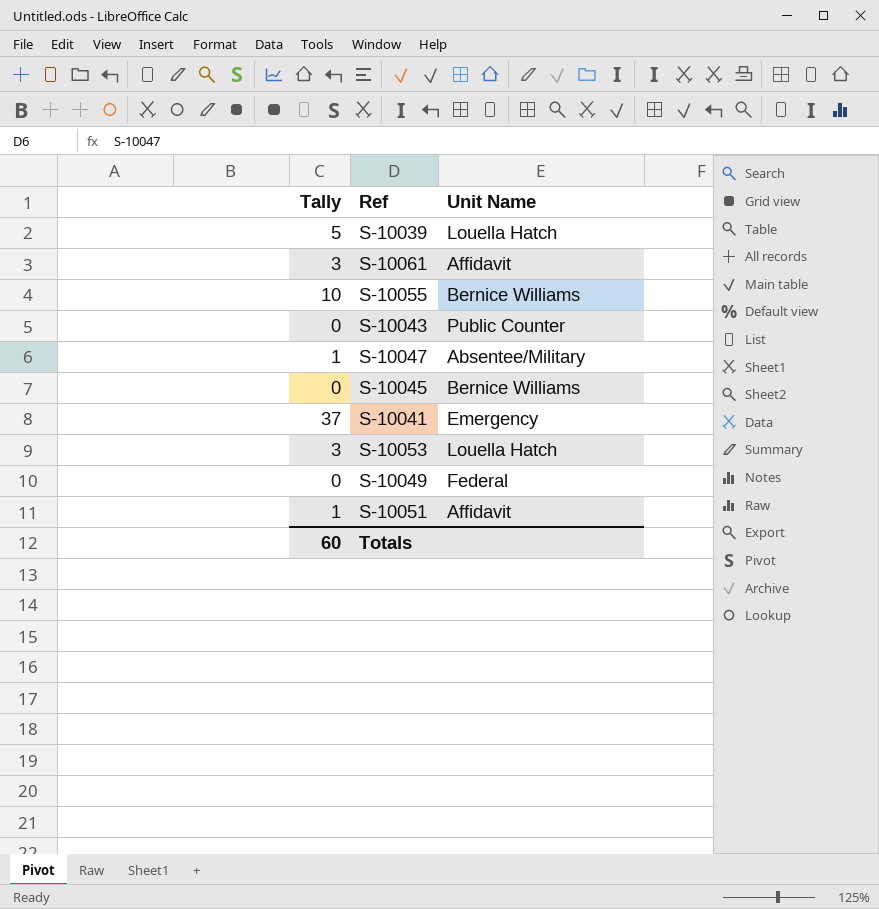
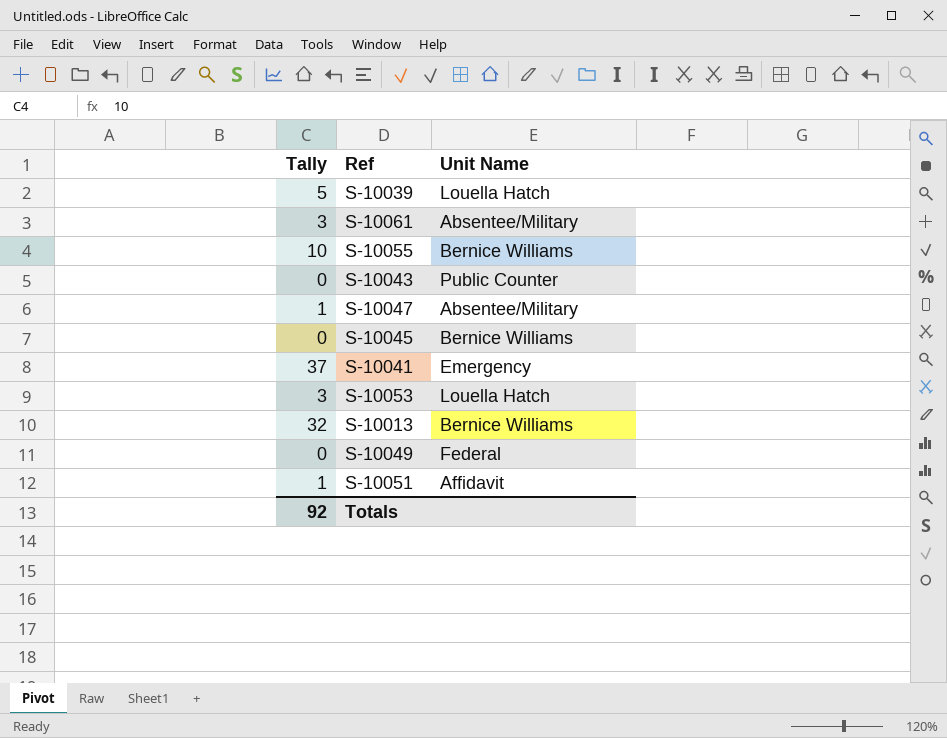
S-10061 | Unit Name: Affidavit -> Absentee/Military
row S-10013: none -> 32 | Bernice Williams
Totals | Tally: 60 -> 92

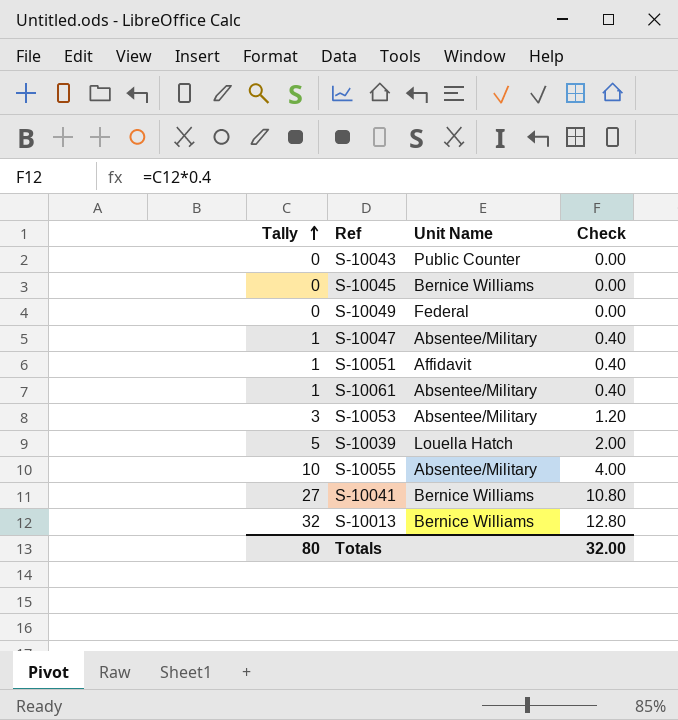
row order: none -> Tally ascending
column Check | formula: none -> [Tally] * 0.4
S-10061 | Tally: 3 -> 1
S-10053 | Unit Name: Louella Hatch -> Absentee/Military
S-10055 | Unit Name: Bernice Williams -> Absentee/Military
S-10041 | Tally: 37 -> 27
S-10041 | Unit Name: Emergency -> Bernice Williams
Totals | Tally: 92 -> 80

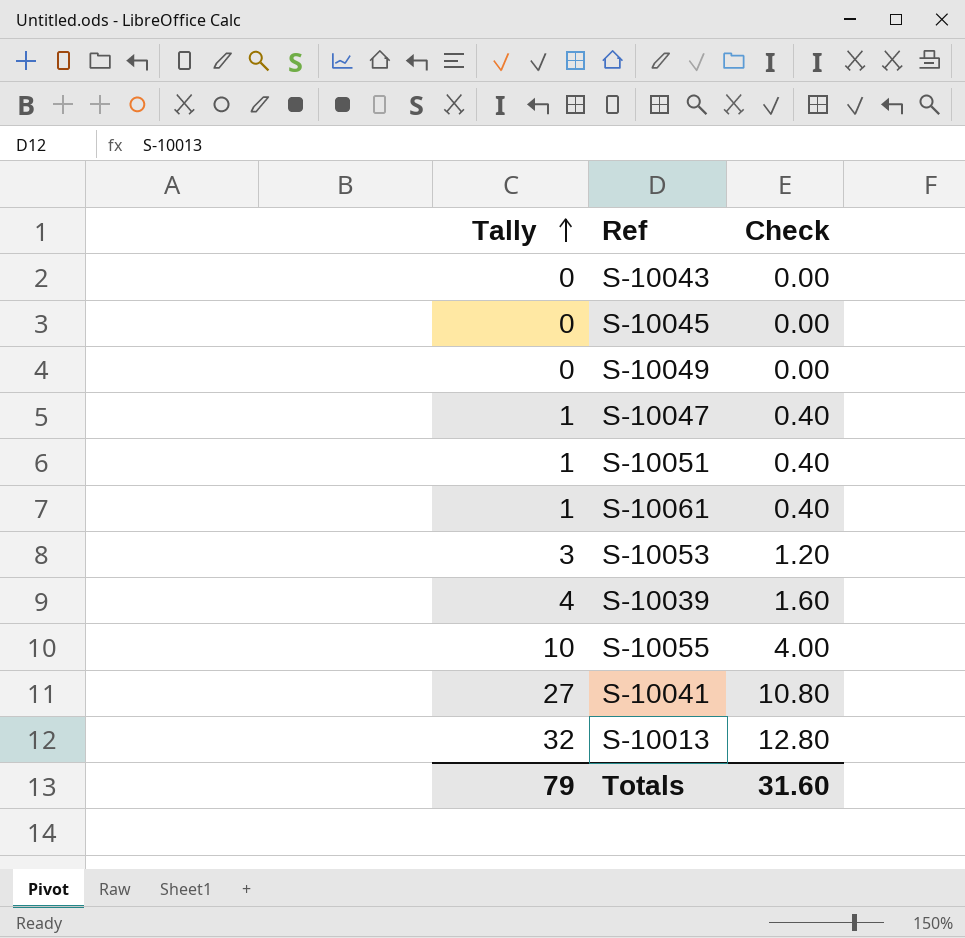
column Unit Name | position: 3 -> none
S-10039 | Tally: 5 -> 4
S-10039 | Check: 2.00 -> 1.60
Totals | Tally: 80 -> 79
Totals | Check: 32.00 -> 31.60

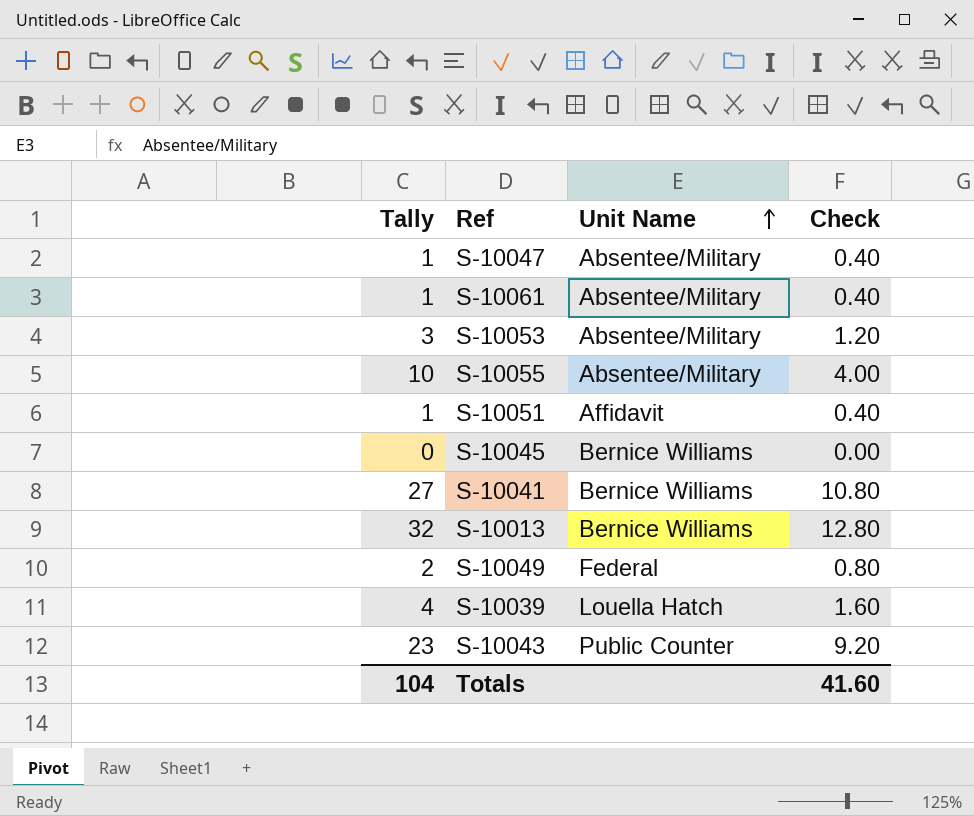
row order: Tally ascending -> Unit Name ascending
column Unit Name | position: none -> 3
S-10049 | Tally: 0 -> 2
S-10049 | Check: 0.00 -> 0.80
S-10043 | Tally: 0 -> 23
S-10043 | Check: 0.00 -> 9.20
Totals | Tally: 79 -> 104
Totals | Check: 31.60 -> 41.60

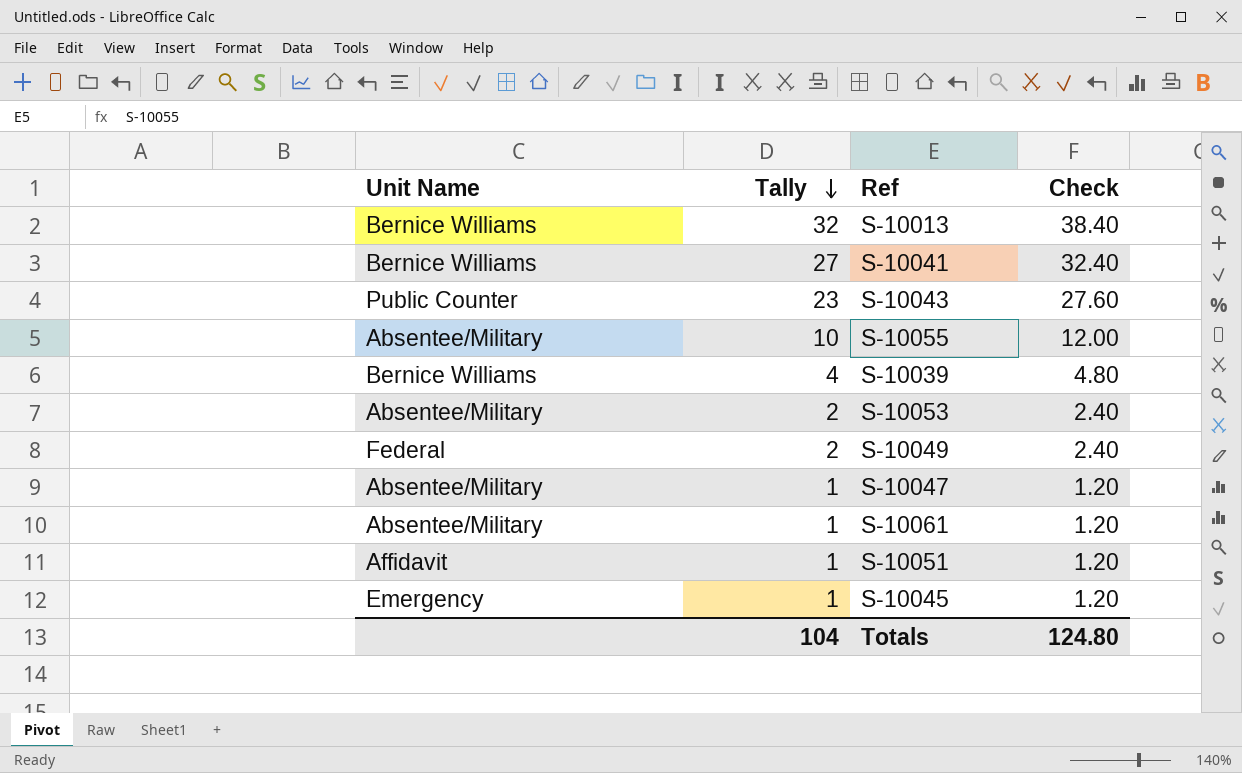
row order: Unit Name ascending -> Tally descending
column Unit Name | position: 3 -> 1
column Check | formula: [Tally] * 0.4 -> [Tally] * 1.2
S-10039 | Unit Name: Louella Hatch -> Bernice Williams
S-10053 | Tally: 3 -> 2
S-10045 | Unit Name: Bernice Williams -> Emergency
S-10045 | Tally: 0 -> 1
Totals | Check: 41.60 -> 124.80

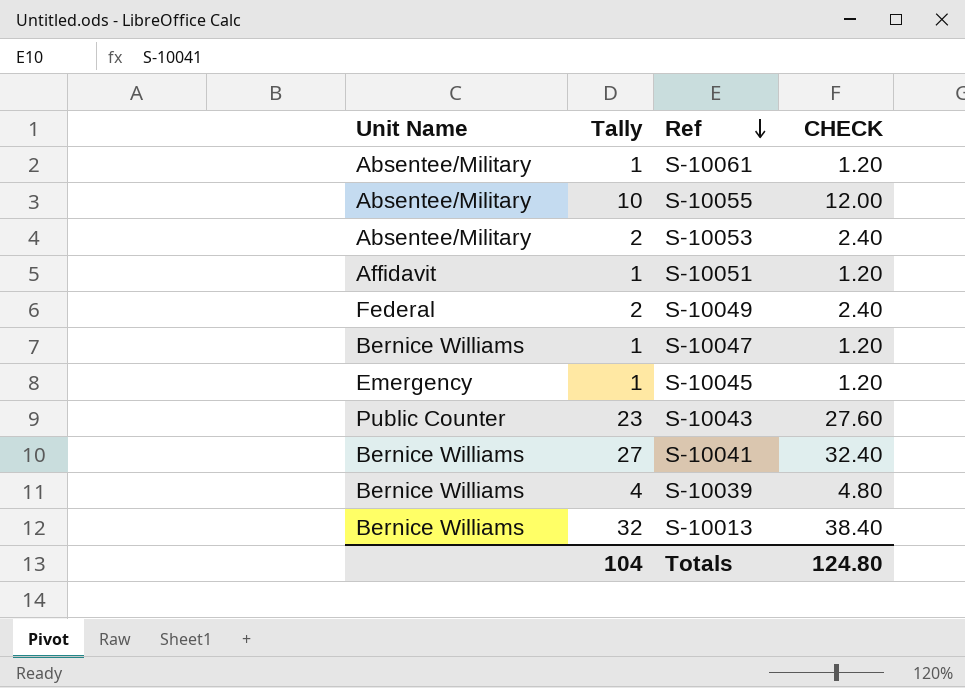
row order: Tally descending -> Ref descending
column name: Check -> CHECK
S-10047 | Unit Name: Absentee/Military -> Bernice Williams

